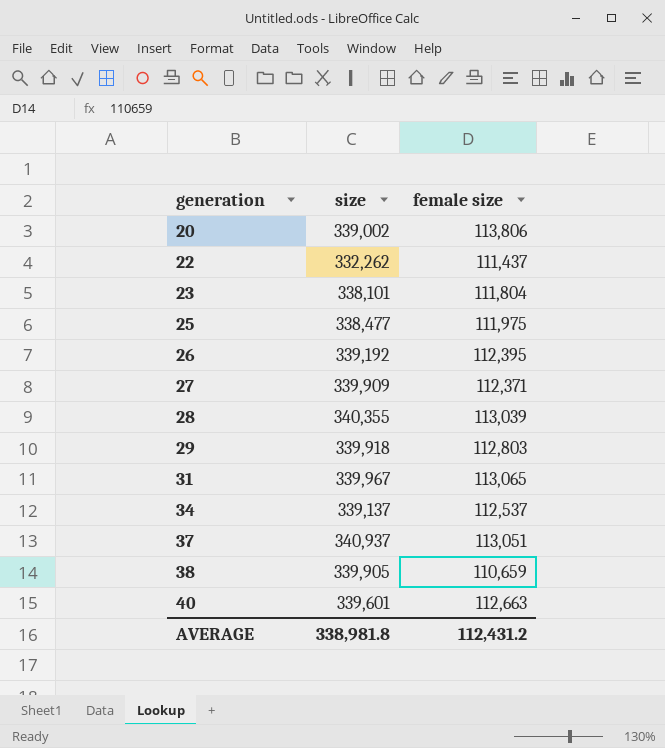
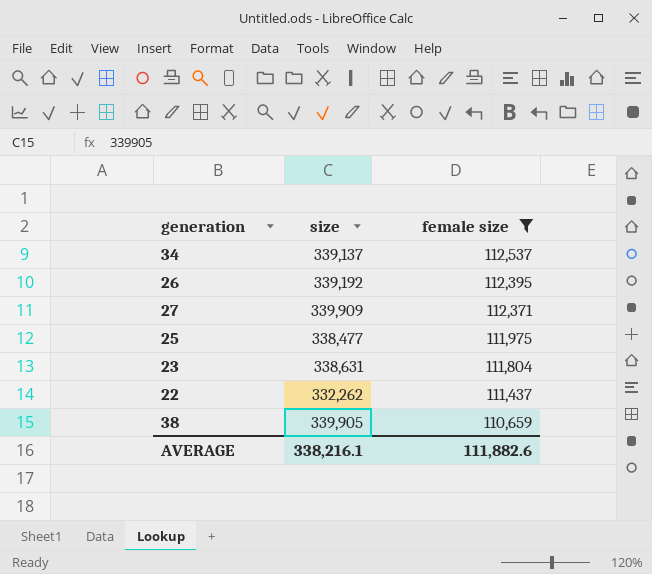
filter: none -> female size <= 112,537
row order: generation ascending -> female size descending
23 | size: 338,101 -> 338,631
AVERAGE | size: 338,981.8 -> 338,216.1
AVERAGE | female size: 112,431.2 -> 111,882.6

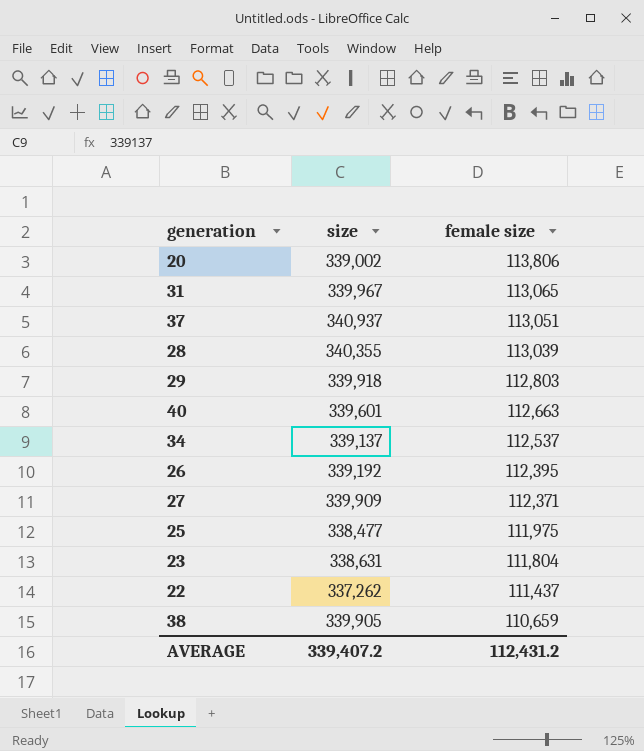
filter: female size <= 112,537 -> none
22 | size: 332,262 -> 337,262
AVERAGE | size: 338,216.1 -> 339,407.2
AVERAGE | female size: 111,882.6 -> 112,431.2

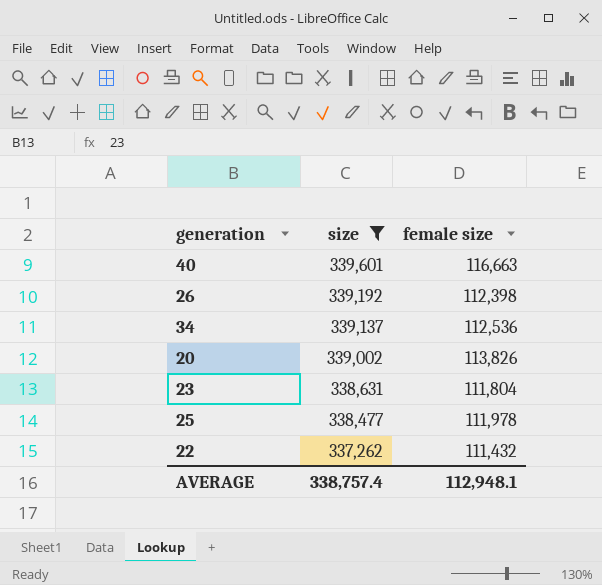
filter: none -> size <= 339,601
row order: female size descending -> size descending
40 | female size: 112,663 -> 116,663
26 | female size: 112,395 -> 112,398
34 | female size: 112,537 -> 112,536
20 | female size: 113,806 -> 113,826
25 | female size: 111,975 -> 111,978
22 | female size: 111,437 -> 111,432
AVERAGE | size: 339,407.2 -> 338,757.4
AVERAGE | female size: 112,431.2 -> 112,948.1

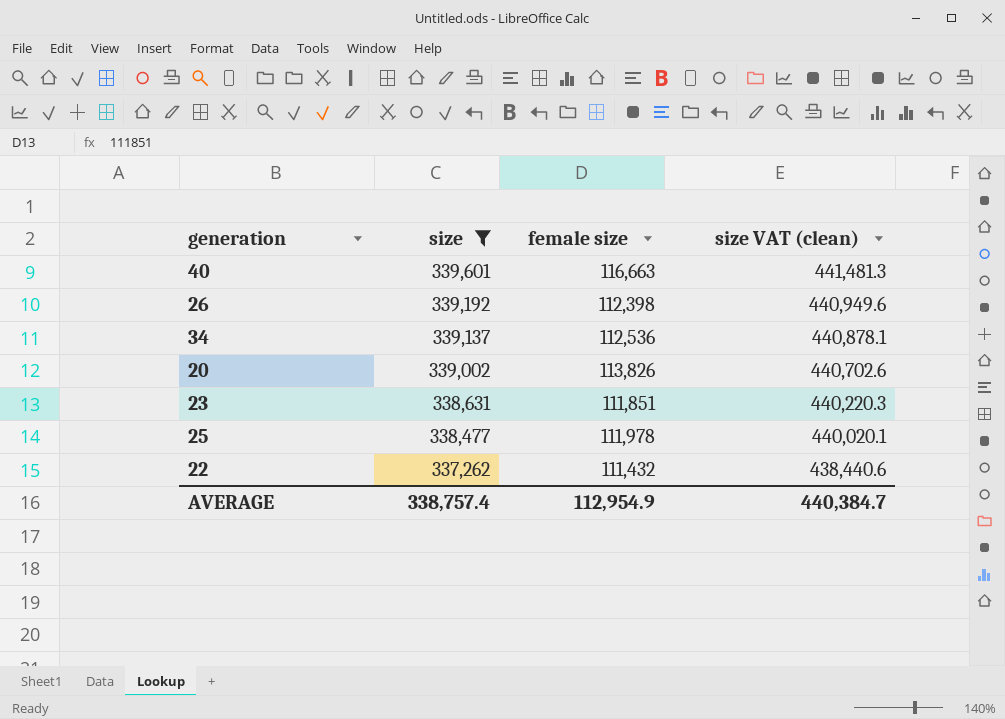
column size VAT (clean) | formula: none -> [size] * 1.3
23 | female size: 111,804 -> 111,851
AVERAGE | female size: 112,948.1 -> 112,954.9

